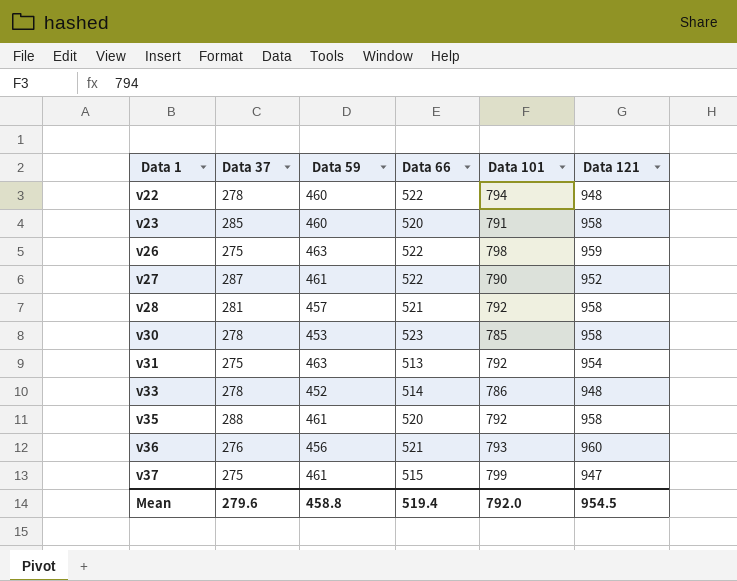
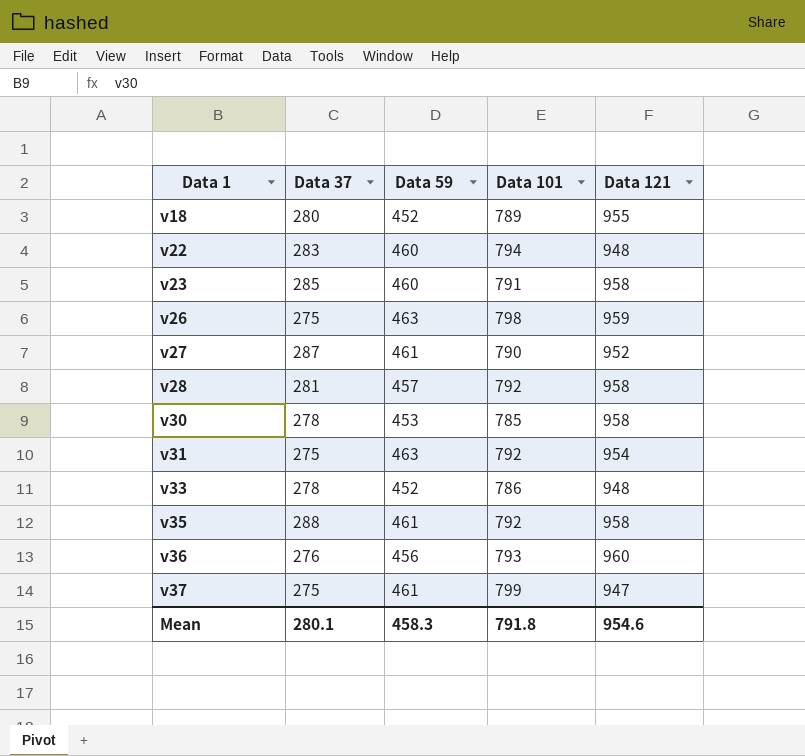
column Data 66 | position: 4 -> none
row v18: none -> 280 | 452 | 789 | 955
v22 | Data 37: 278 -> 283
Mean | Data 37: 279.6 -> 280.1
Mean | Data 59: 458.8 -> 458.3
Mean | Data 101: 792.0 -> 791.8
Mean | Data 121: 954.5 -> 954.6

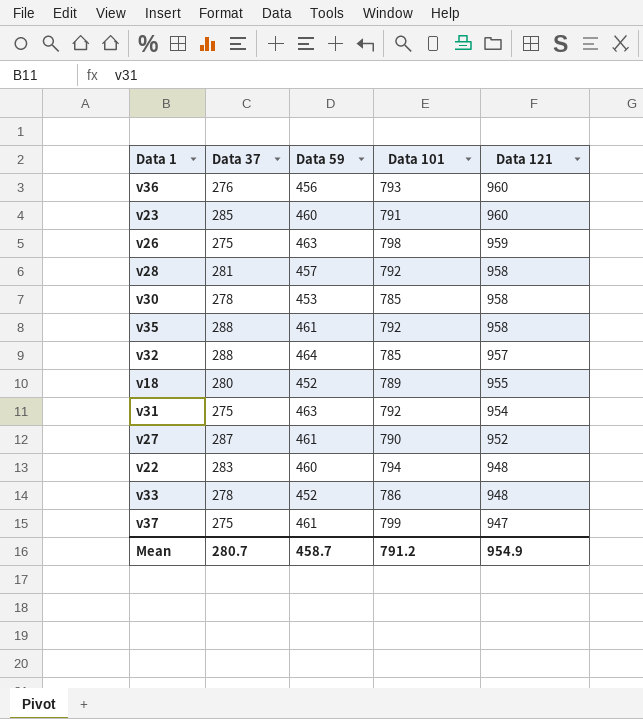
row order: Data 1 ascending -> Data 121 descending
v23 | Data 121: 958 -> 960
row v32: none -> 288 | 464 | 785 | 957
Mean | Data 37: 280.1 -> 280.7
Mean | Data 59: 458.3 -> 458.7
Mean | Data 101: 791.8 -> 791.2
Mean | Data 121: 954.6 -> 954.9

